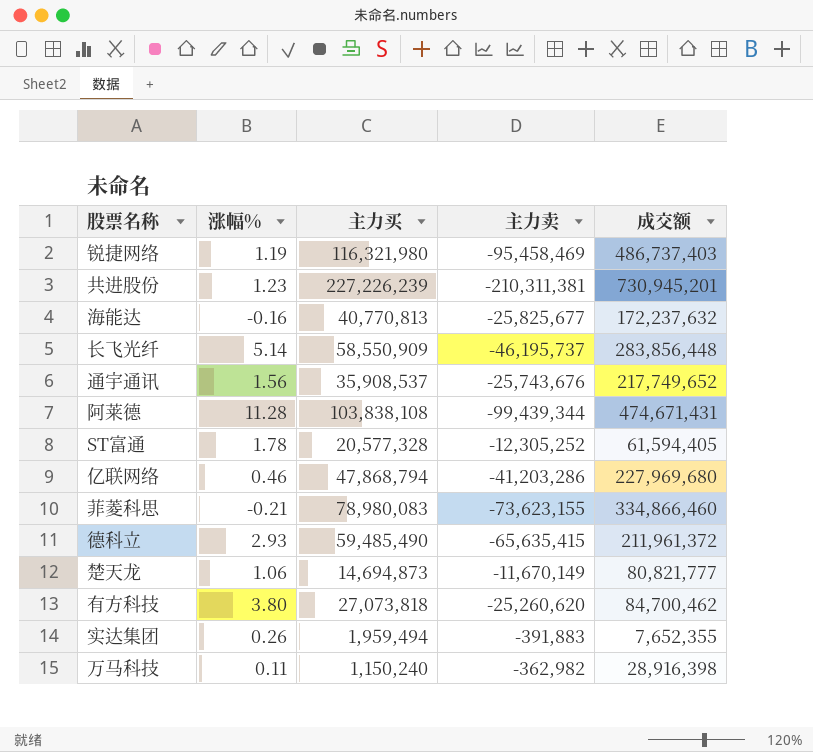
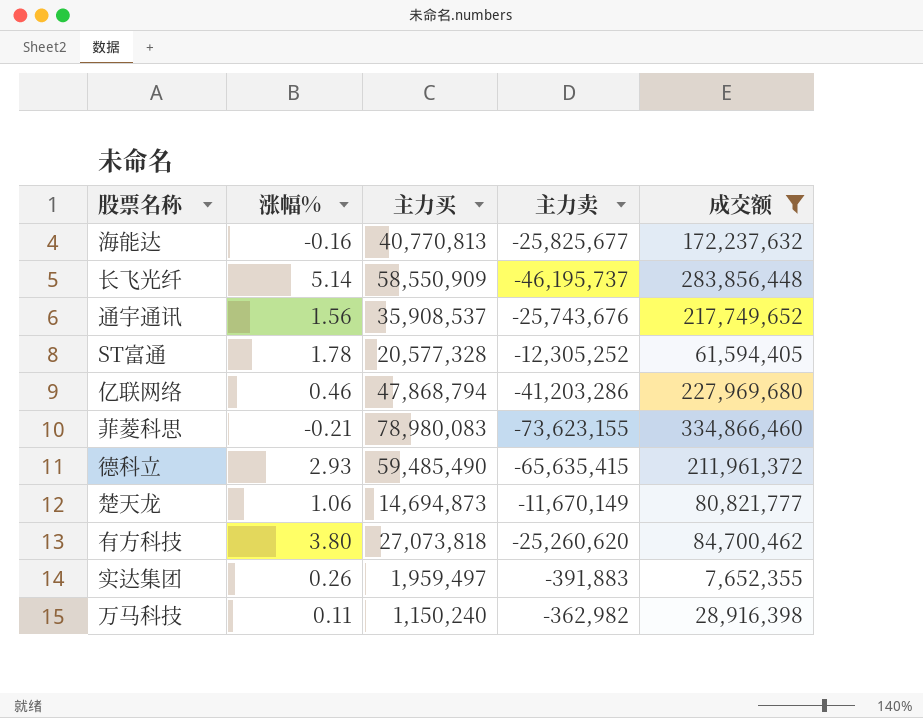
filter: none -> 成交额 <= 334,866,460
实达集团 | 主力买: 1,959,494 -> 1,959,497

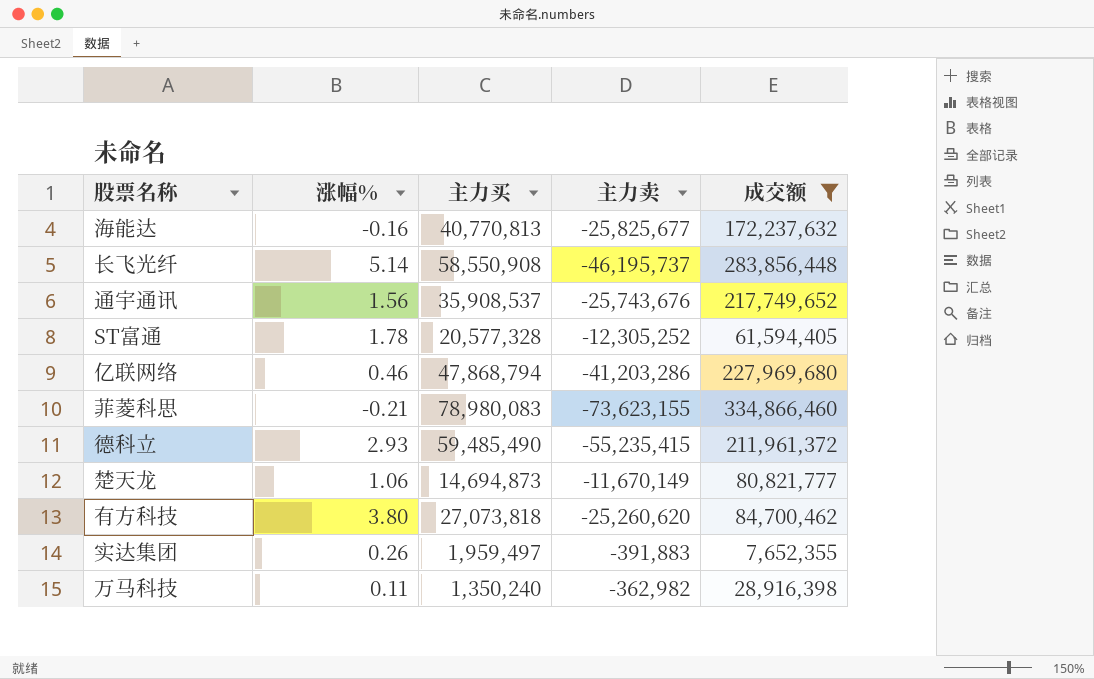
长飞光纤 | 主力买: 58,550,909 -> 58,550,908
德科立 | 主力卖: -65,635,415 -> -55,235,415
万马科技 | 主力买: 1,150,240 -> 1,350,240

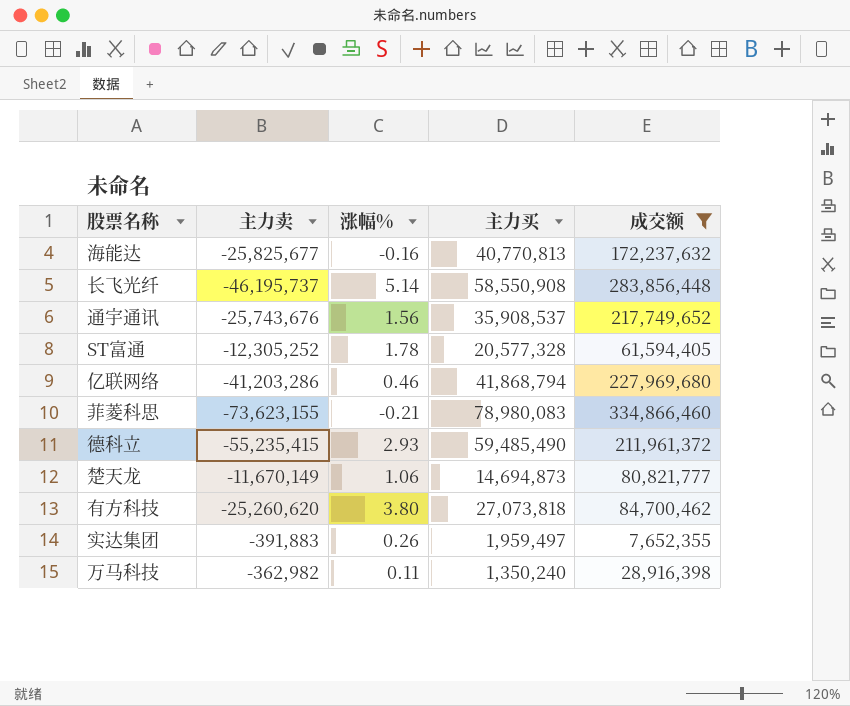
column 主力卖 | position: 4 -> 2
亿联网络 | 主力买: 47,868,794 -> 41,868,794

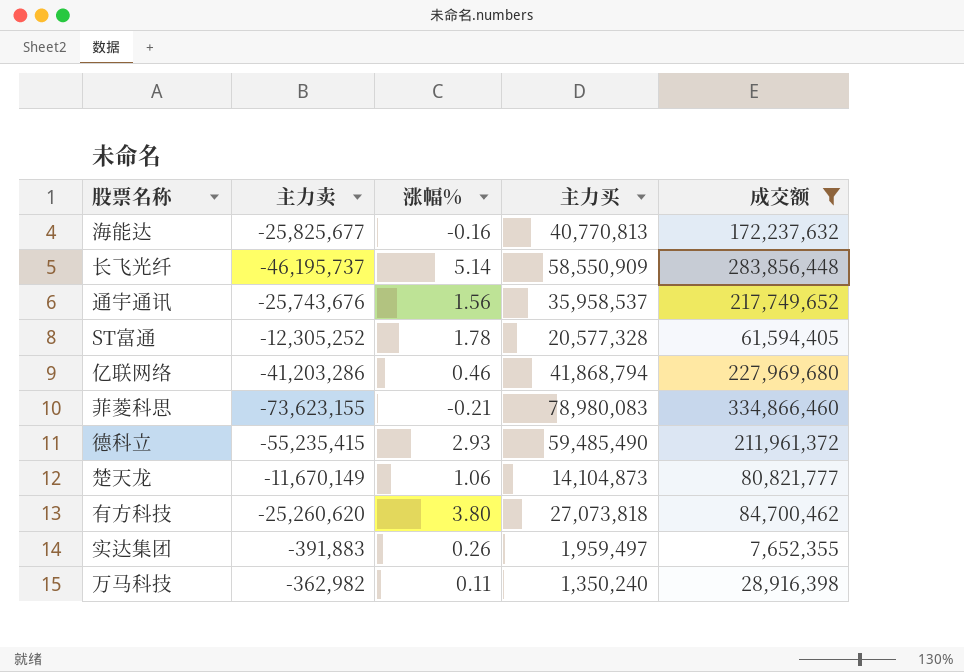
长飞光纤 | 主力买: 58,550,908 -> 58,550,909
通宇通讯 | 主力买: 35,908,537 -> 35,958,537
楚天龙 | 主力买: 14,694,873 -> 14,104,873

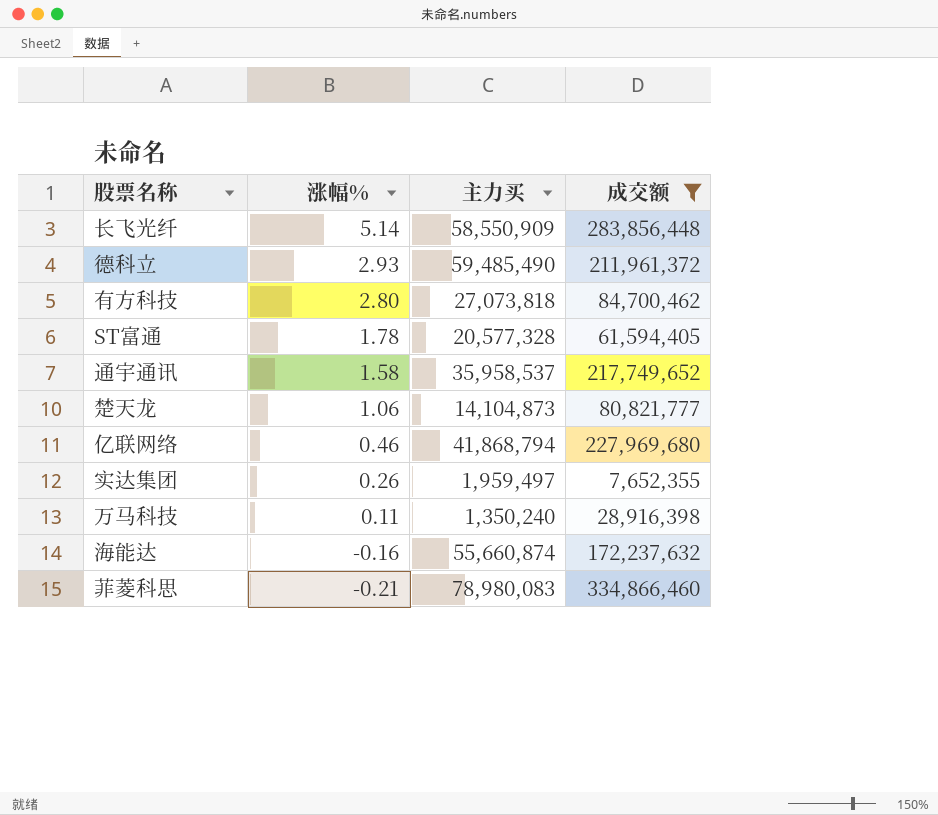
row order: none -> 涨幅% descending
column 主力卖 | position: 2 -> none
有方科技 | 涨幅%: 3.80 -> 2.80
通宇通讯 | 涨幅%: 1.56 -> 1.58
海能达 | 主力买: 40,770,813 -> 55,660,874

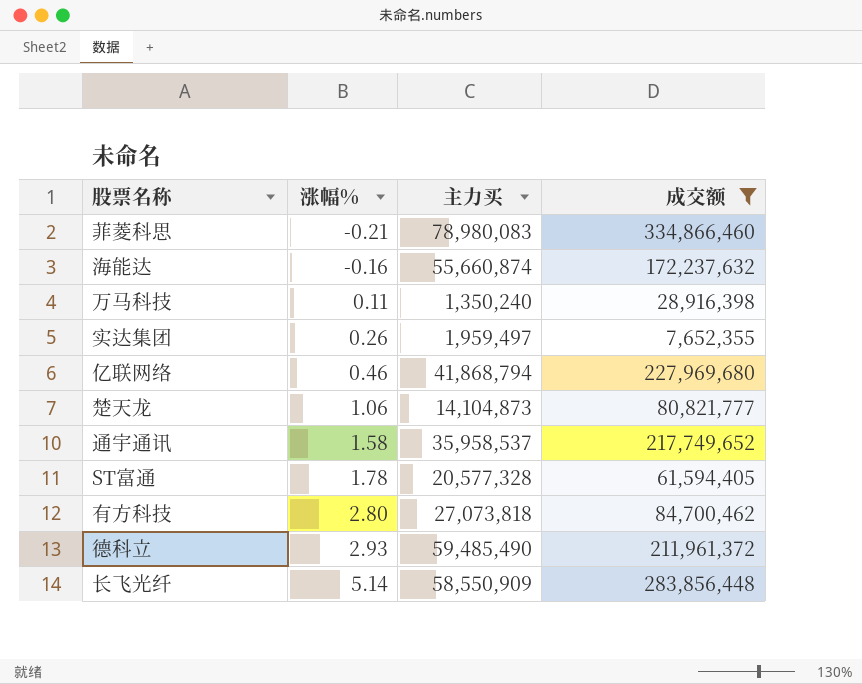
row order: 涨幅% descending -> 涨幅% ascending

